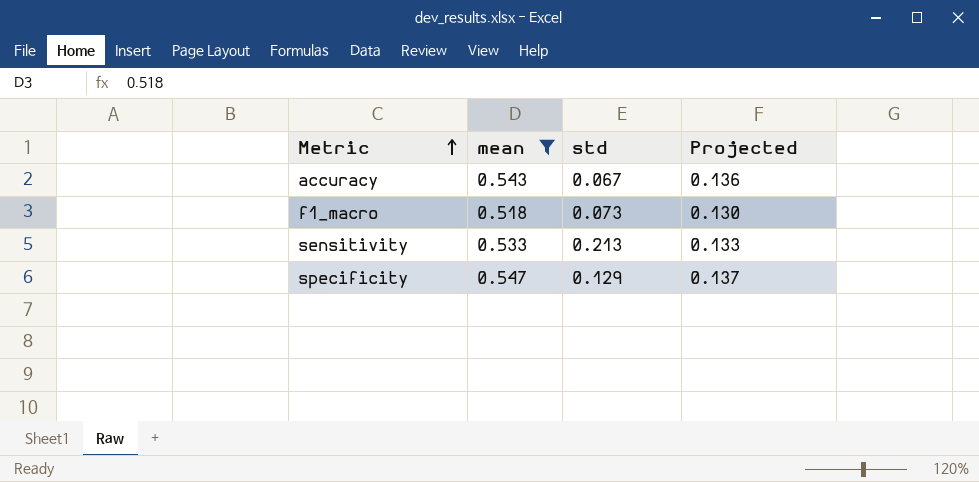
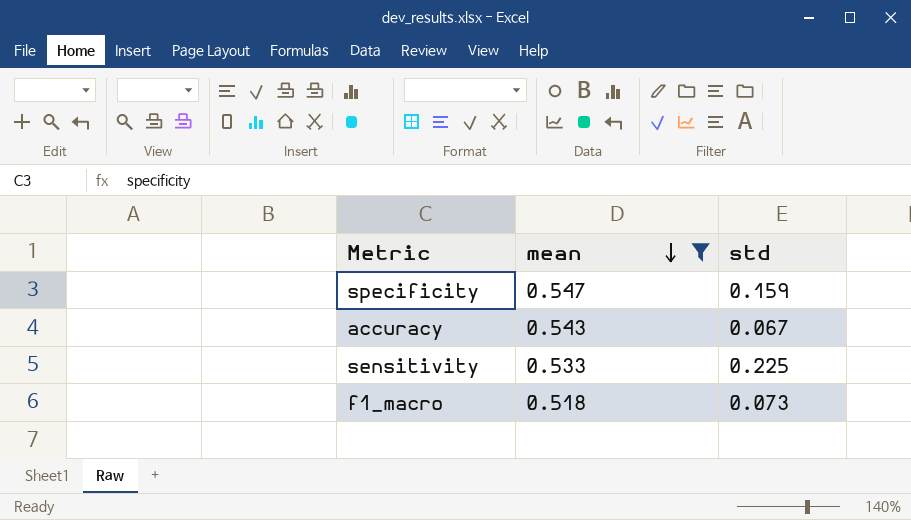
row order: Metric ascending -> mean descending
column Projected | formula: [mean] * 0.25 -> none
specificity | std: 0.129 -> 0.159
sensitivity | std: 0.213 -> 0.225

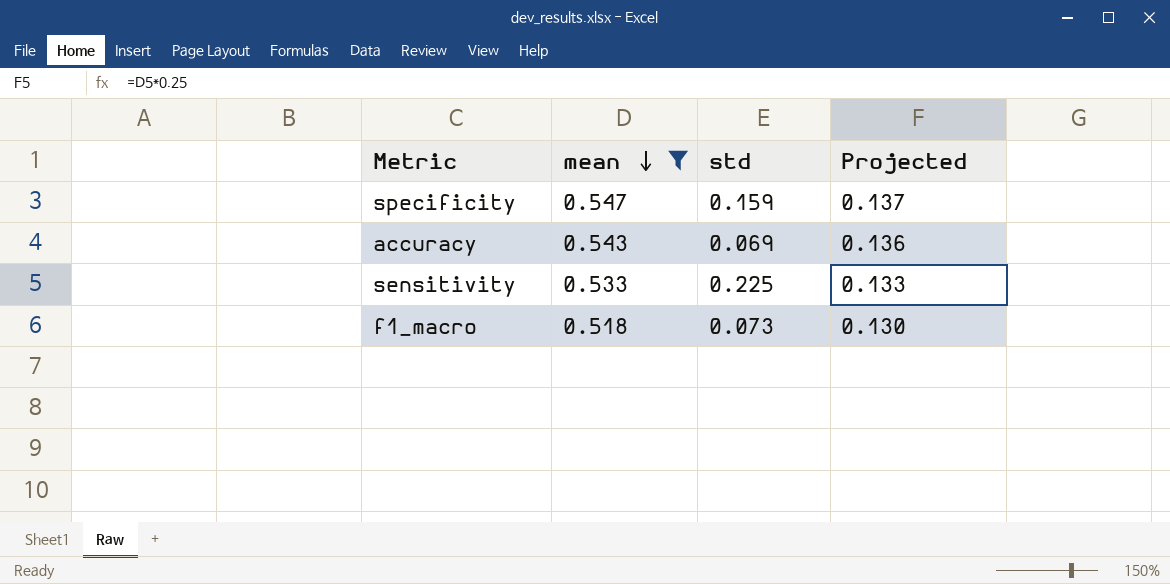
column Projected | formula: none -> [mean] * 0.25
accuracy | std: 0.067 -> 0.069

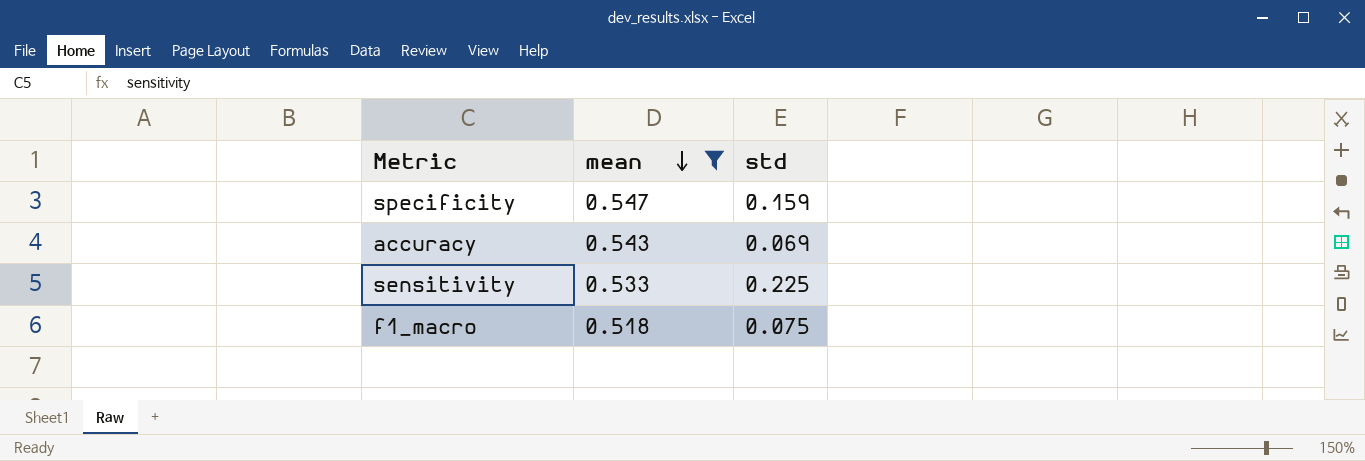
column Projected | formula: [mean] * 0.25 -> none
f1_macro | std: 0.073 -> 0.075

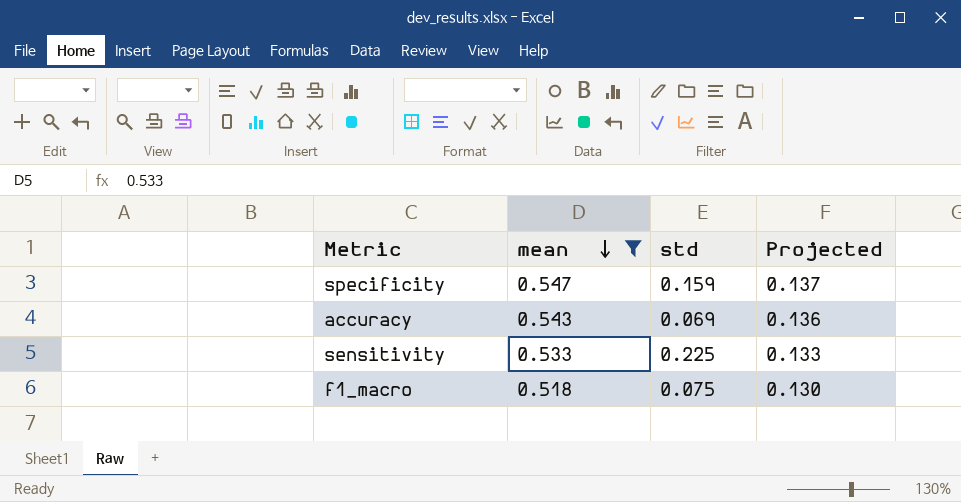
column Projected | formula: none -> [mean] * 0.25

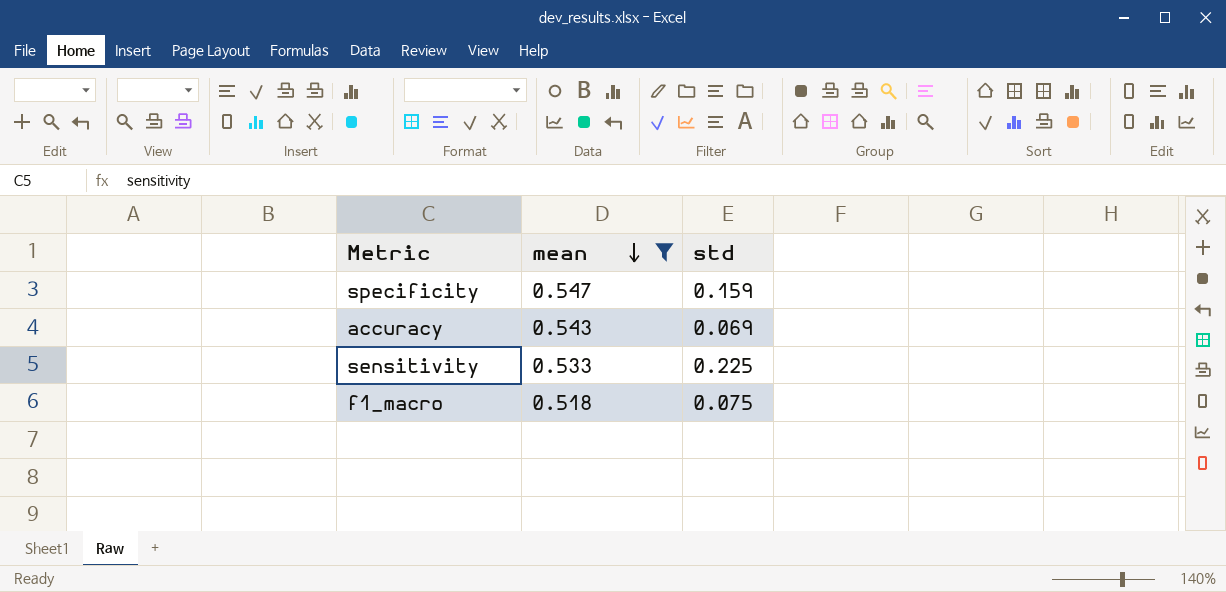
column Projected | formula: [mean] * 0.25 -> none

